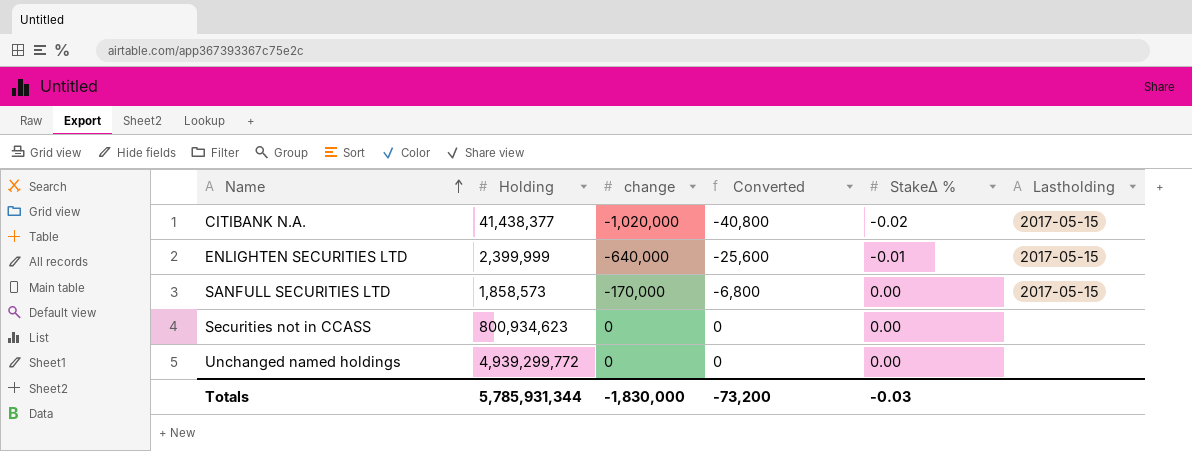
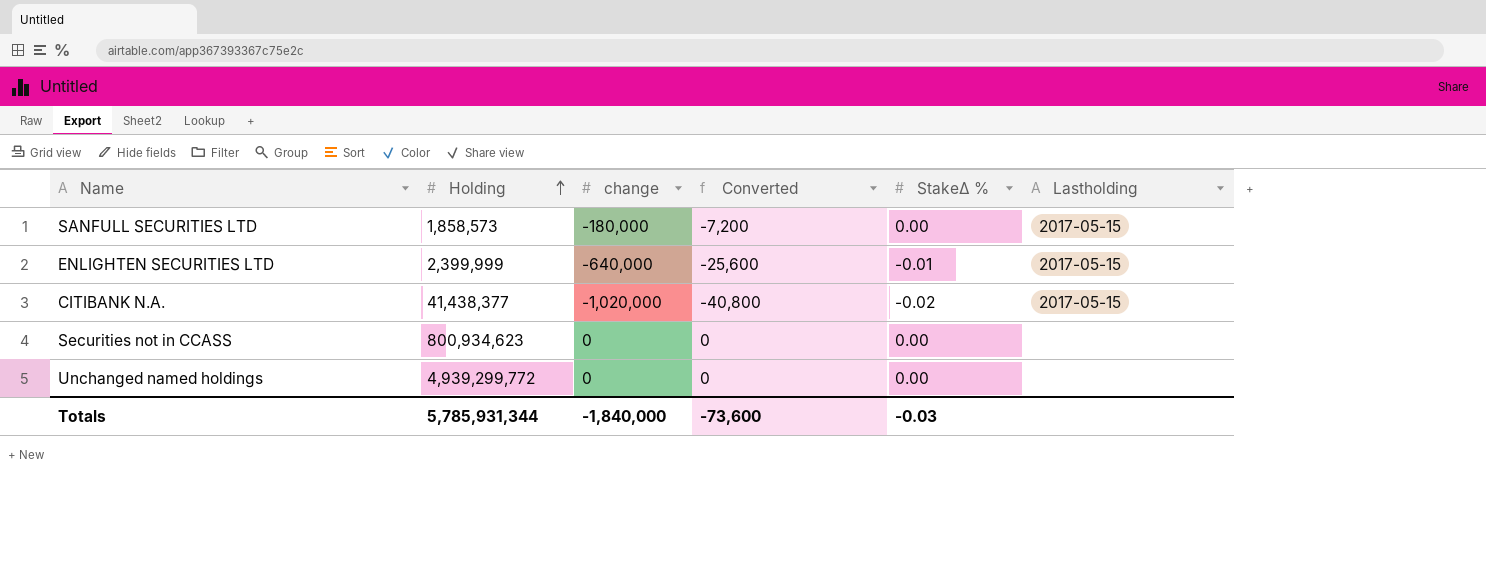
row order: Name ascending -> Holding ascending
SANFULL SECURITIES LTD | change: -170,000 -> -180,000
SANFULL SECURITIES LTD | Converted: -6,800 -> -7,200
Totals | change: -1,830,000 -> -1,840,000
Totals | Converted: -73,200 -> -73,600

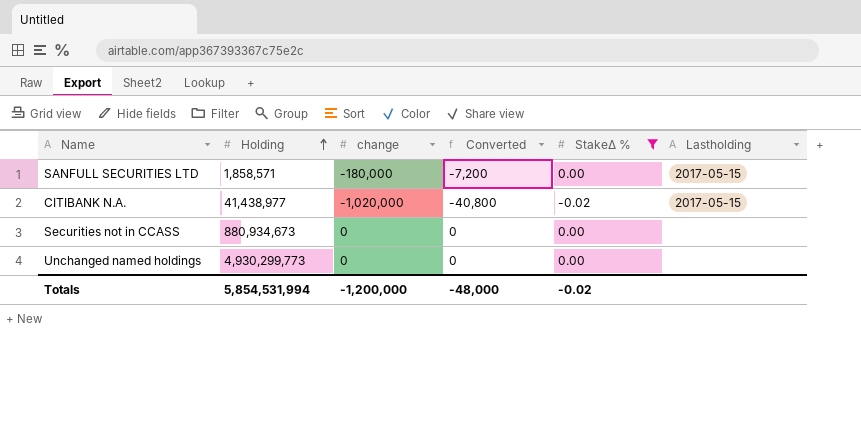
filter: none -> StakeΔ % != -0.01
SANFULL SECURITIES LTD | Holding: 1,858,573 -> 1,858,571
CITIBANK N.A. | Holding: 41,438,377 -> 41,438,977
Securities not in CCASS | Holding: 800,934,623 -> 880,934,673
Unchanged named holdings | Holding: 4,939,299,772 -> 4,930,299,773
Totals | Holding: 5,785,931,344 -> 5,854,531,994
Totals | change: -1,840,000 -> -1,200,000
Totals | Converted: -73,600 -> -48,000
Totals | StakeΔ %: -0.03 -> -0.02

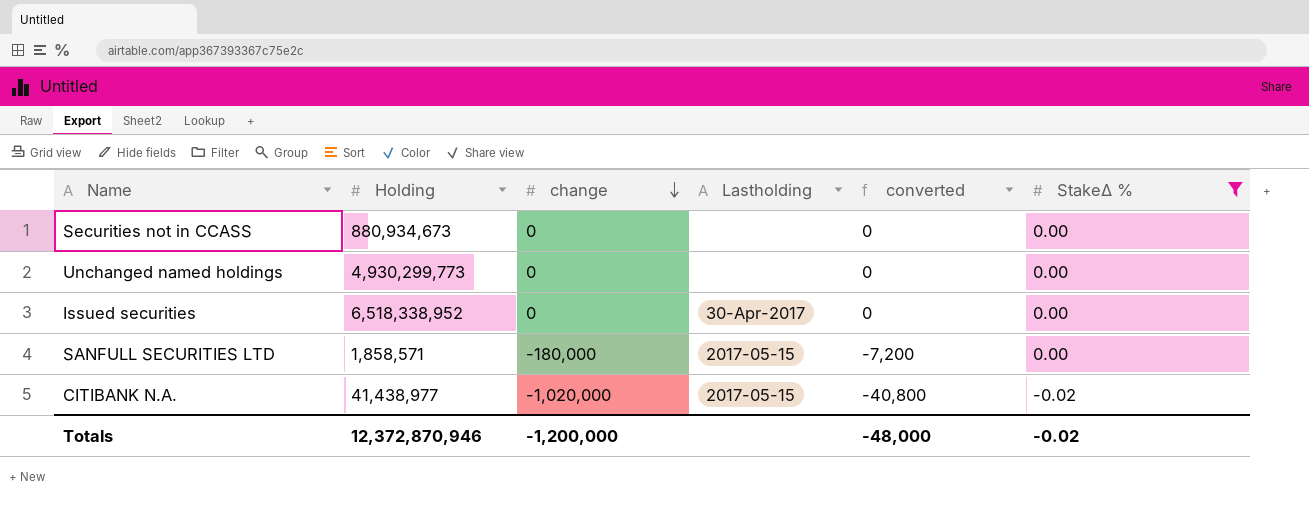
row order: Holding ascending -> change descending
column Lastholding | position: 6 -> 4
column name: Converted -> converted
row Issued securities: none -> 6,518,338,952 | 0 | 30-Apr-2017 | 0 | 0.00
Totals | Holding: 5,854,531,994 -> 12,372,870,946

